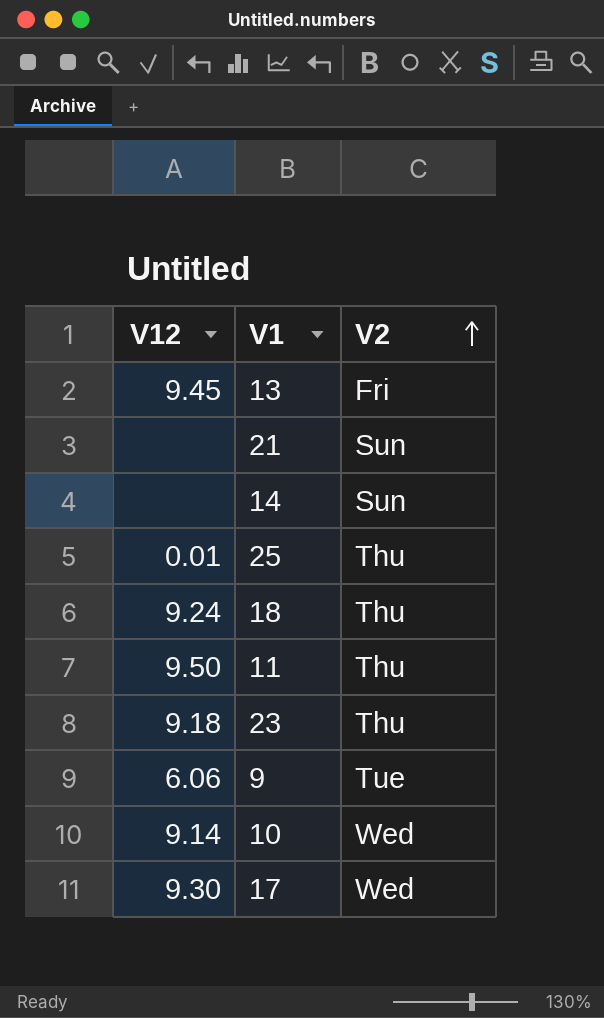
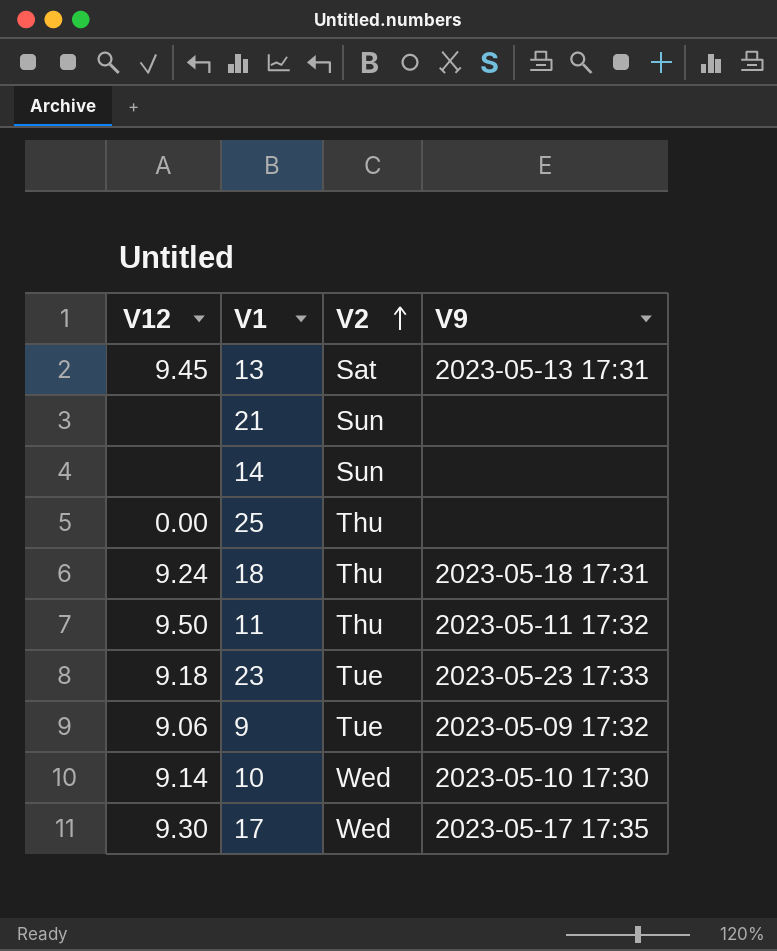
column V9 | position: none -> 4
13 | V2: Fri -> Sat
25 | V12: 0.01 -> 0.00
23 | V2: Thu -> Tue
9 | V12: 6.06 -> 9.06

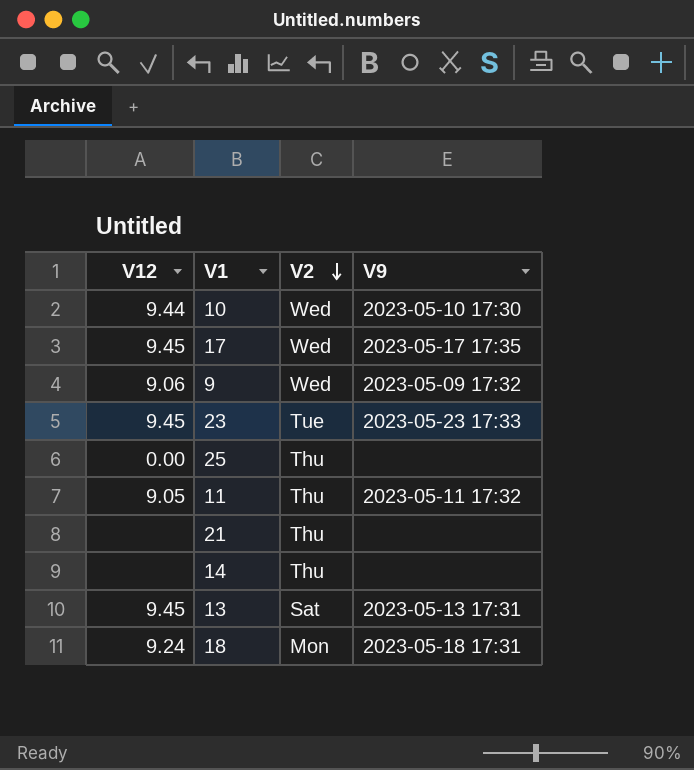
row order: V2 ascending -> V2 descending
10 | V12: 9.14 -> 9.44
17 | V12: 9.30 -> 9.45
9 | V2: Tue -> Wed
23 | V12: 9.18 -> 9.45
11 | V12: 9.50 -> 9.05
21 | V2: Sun -> Thu
14 | V2: Sun -> Thu
18 | V2: Thu -> Mon

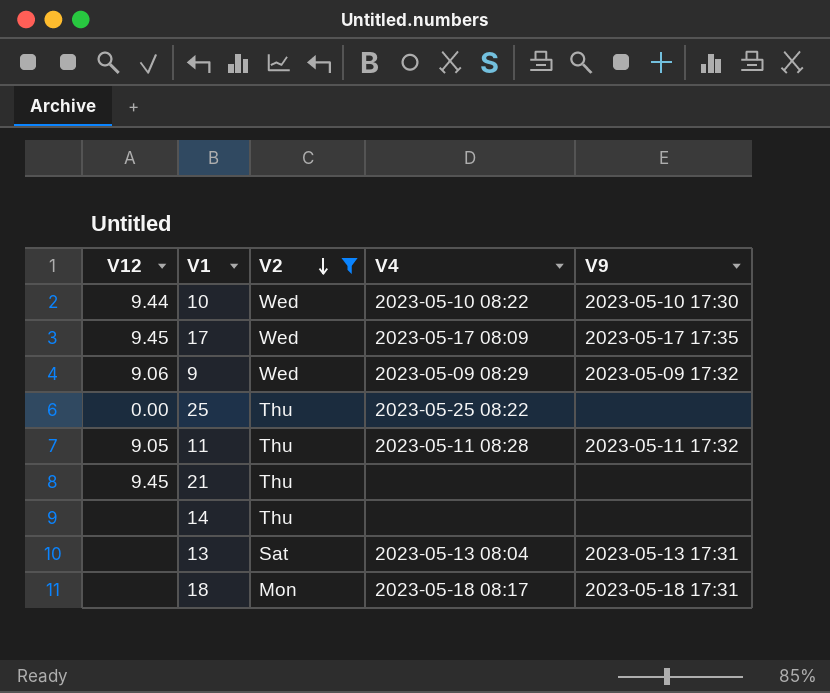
filter: none -> V2 != Tue
column V4 | position: none -> 4
21 | V12: none -> 9.45
13 | V12: 9.45 -> none
18 | V12: 9.24 -> none

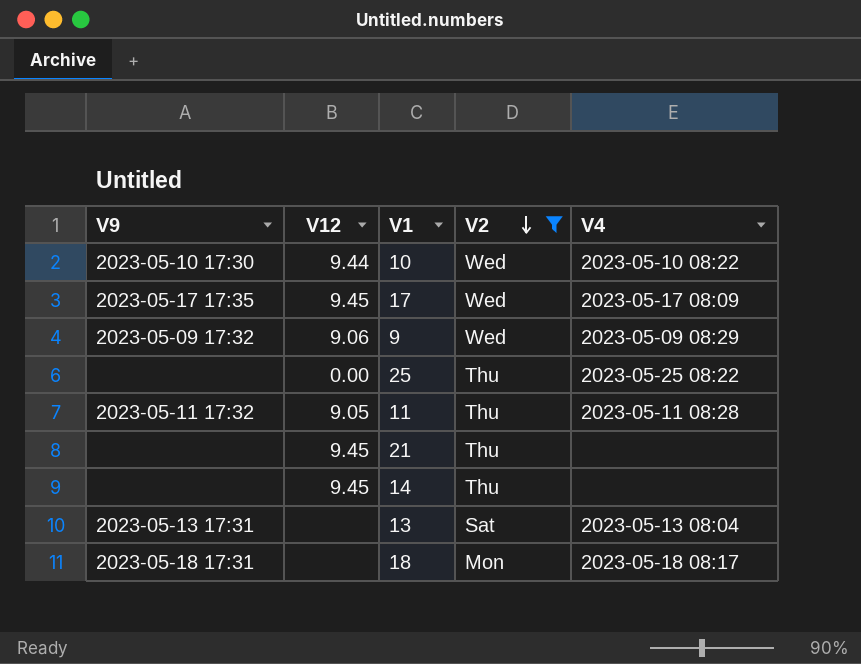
column V9 | position: 5 -> 1
14 | V12: none -> 9.45

